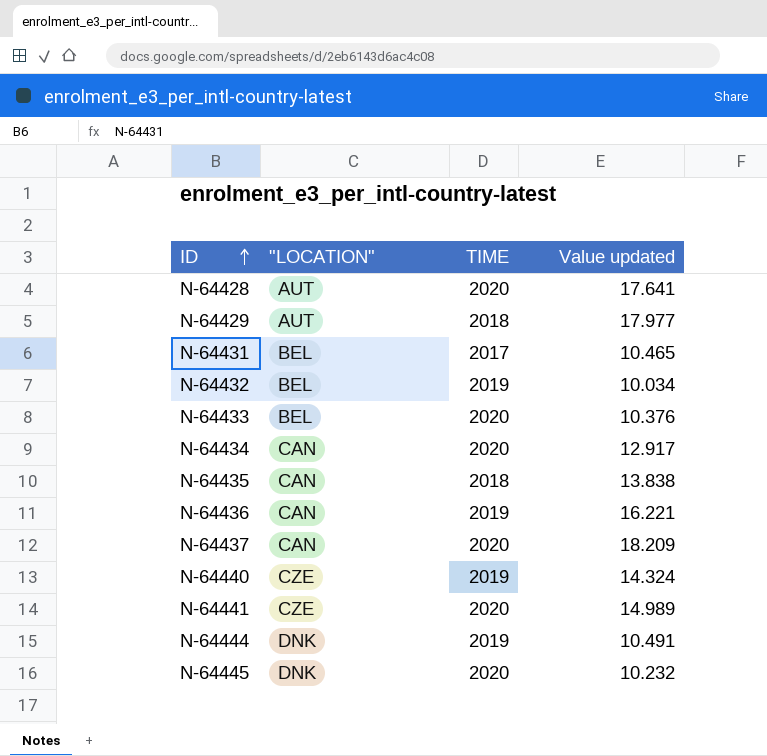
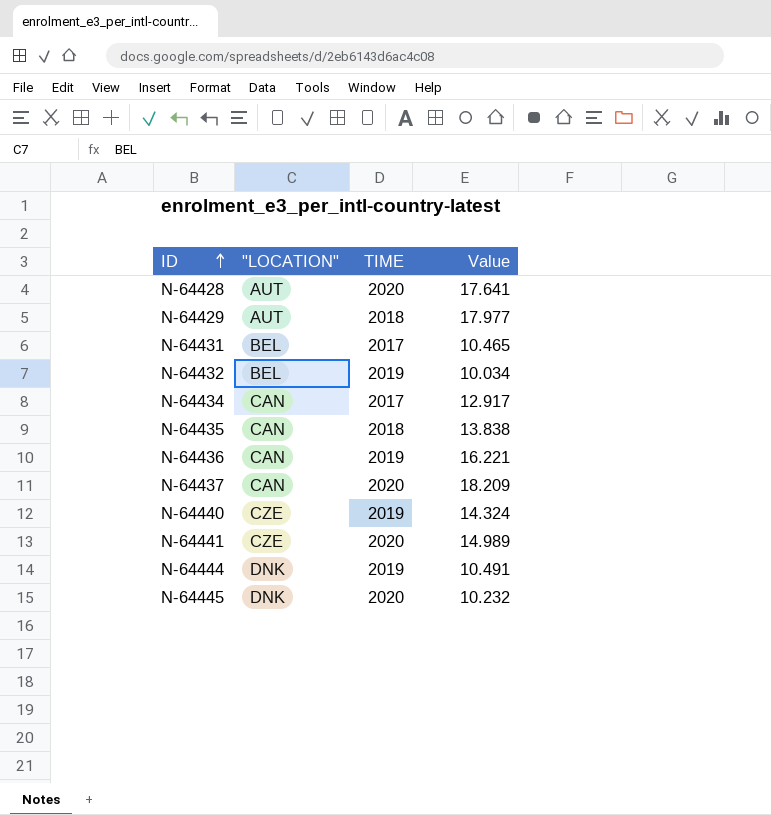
column name: Value updated -> Value
row N-64433: BEL | 2020 | 10.376 -> none
N-64434 | TIME: 2020 -> 2017

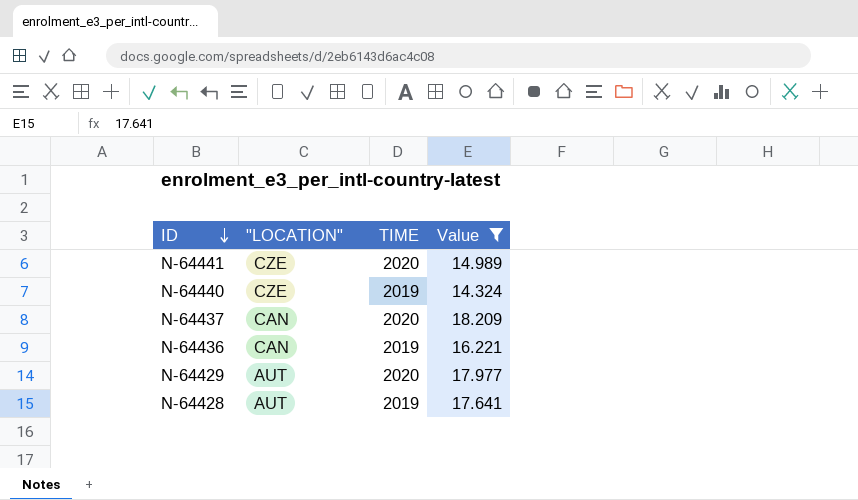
filter: none -> Value >= 14.324
row order: ID ascending -> ID descending
N-64429 | TIME: 2018 -> 2020
N-64428 | TIME: 2020 -> 2019

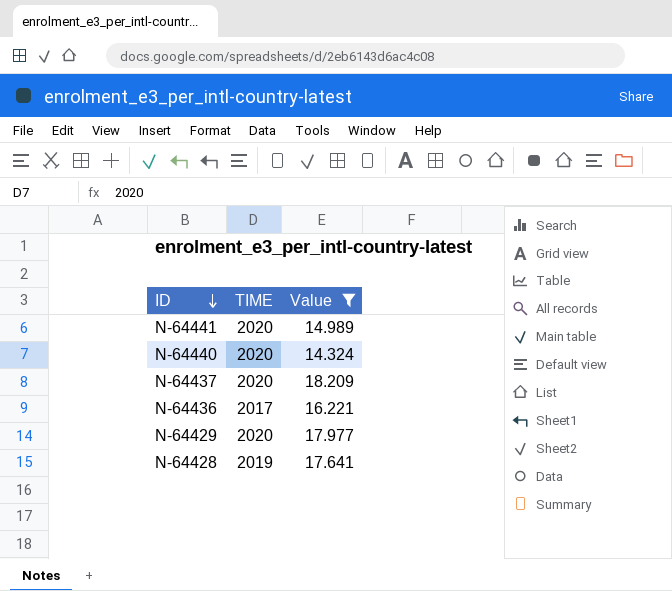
column "LOCATION" | position: 2 -> none
N-64440 | TIME: 2019 -> 2020
N-64436 | TIME: 2019 -> 2017

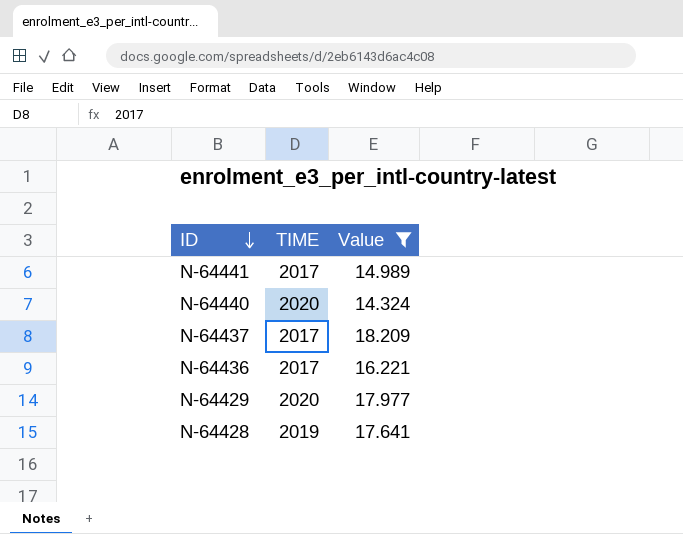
N-64441 | TIME: 2020 -> 2017
N-64437 | TIME: 2020 -> 2017

